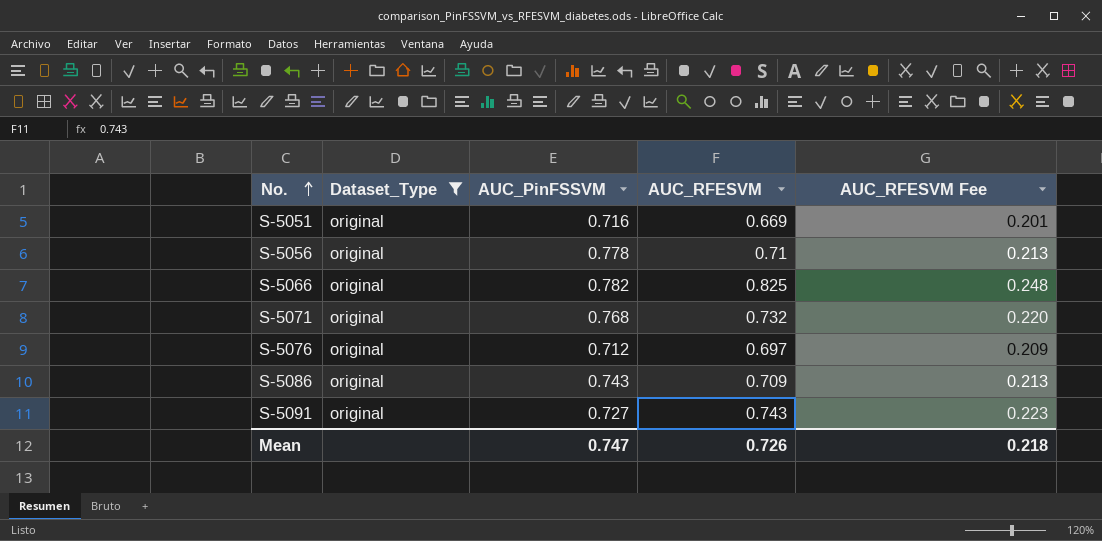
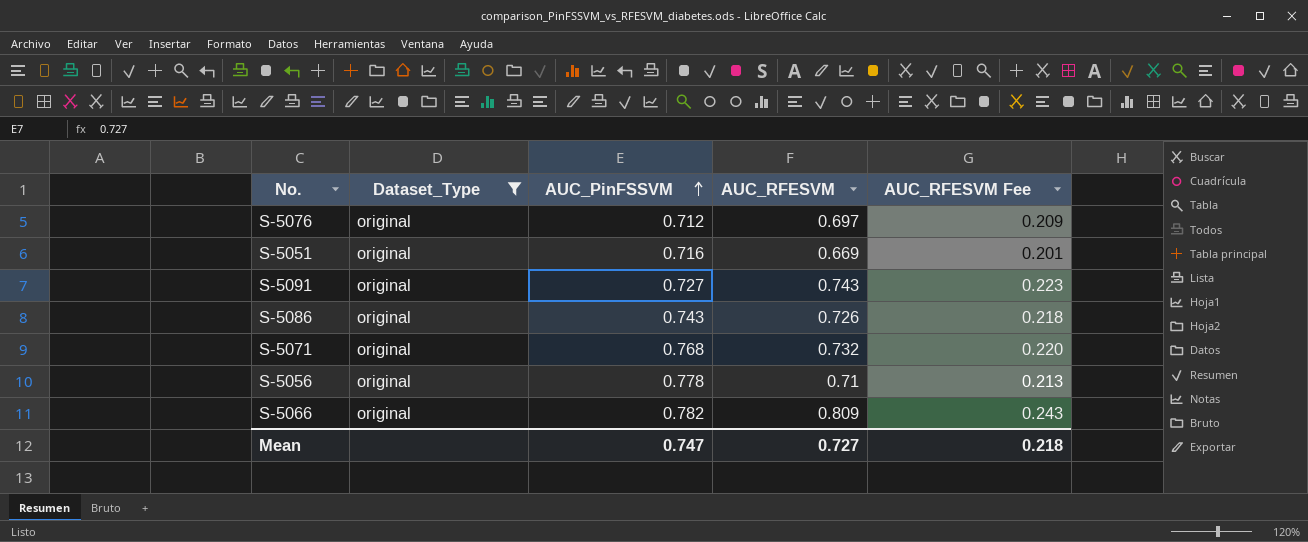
row order: No. ascending -> AUC_PinFSSVM ascending
S-5086 | AUC_RFESVM: 0.709 -> 0.726
S-5086 | AUC_RFESVM Fee: 0.213 -> 0.218
S-5066 | AUC_RFESVM: 0.825 -> 0.809
S-5066 | AUC_RFESVM Fee: 0.248 -> 0.243
Mean | AUC_RFESVM: 0.726 -> 0.727

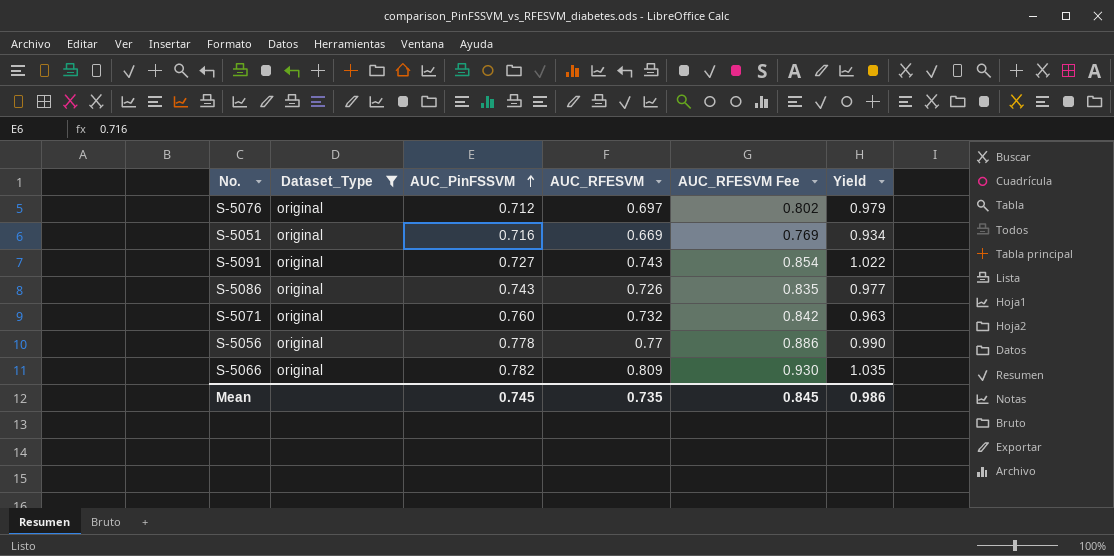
column AUC_RFESVM Fee | formula: [AUC_RFESVM] * 0.3 -> [AUC_RFESVM] * 1.15
column Yield | formula: none -> [AUC_RFESVM] / [AUC_PinFSSVM]
S-5071 | AUC_PinFSSVM: 0.768 -> 0.760
S-5056 | AUC_RFESVM: 0.71 -> 0.77
Mean | AUC_PinFSSVM: 0.747 -> 0.745
Mean | AUC_RFESVM: 0.727 -> 0.735
Mean | AUC_RFESVM Fee: 0.218 -> 0.845

